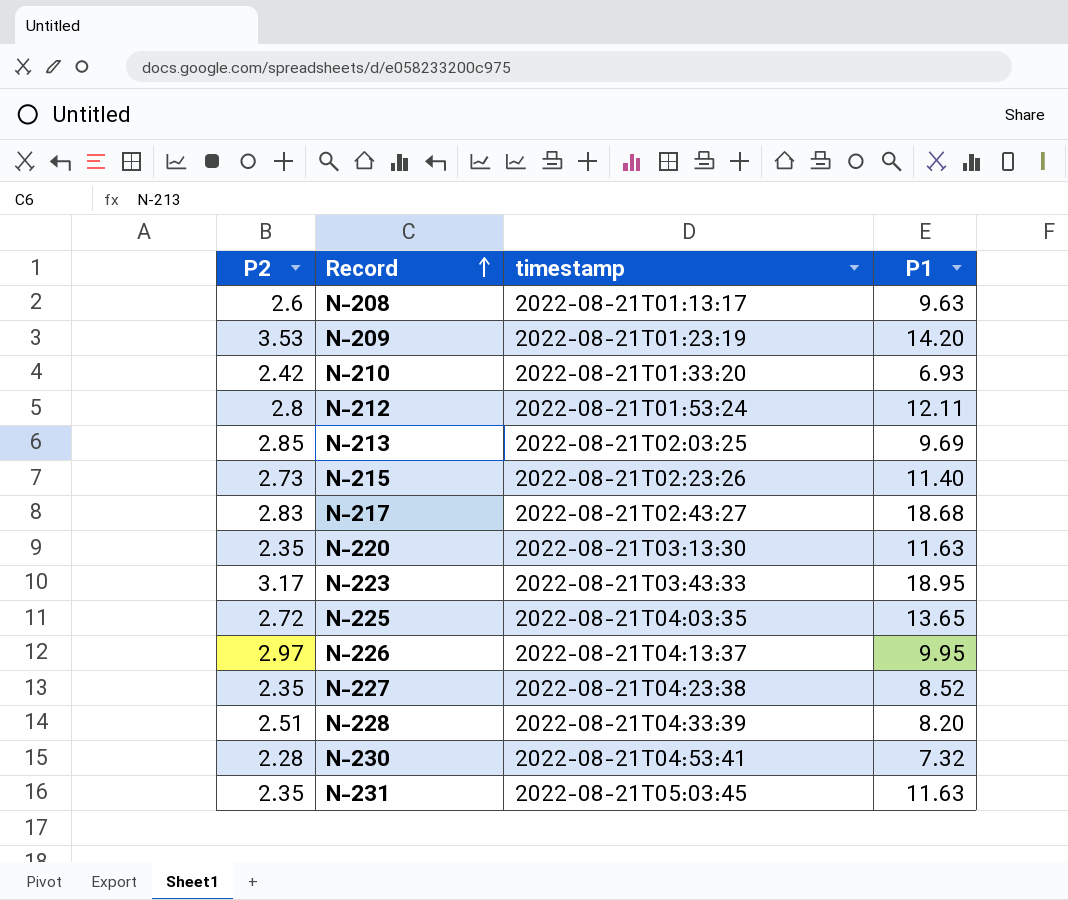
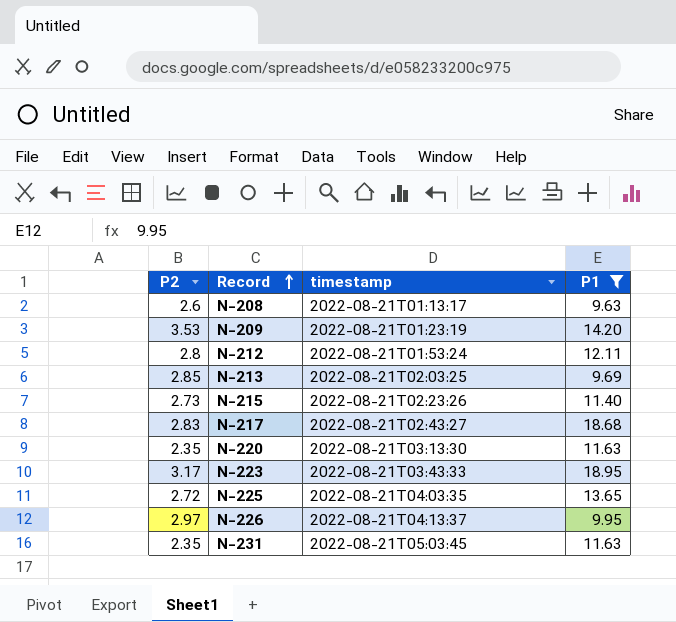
filter: none -> P1 >= 9.63

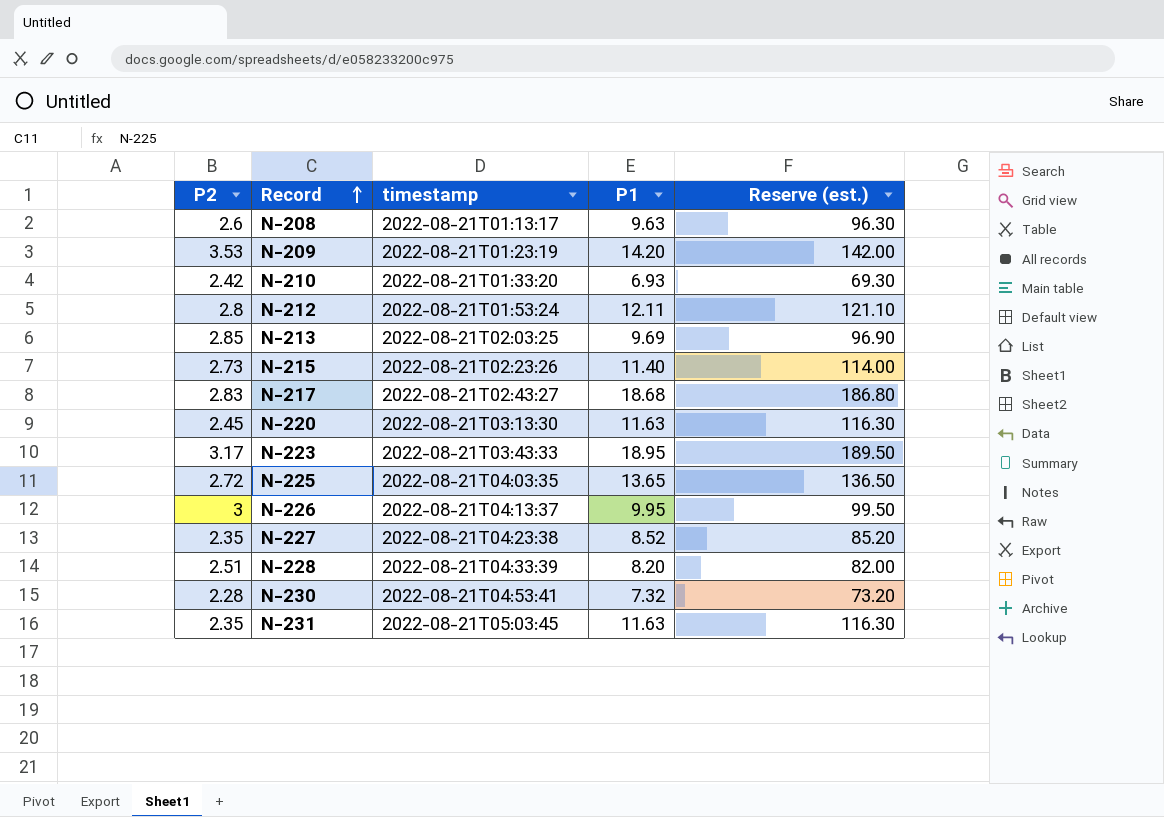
filter: P1 >= 9.63 -> none
column Reserve (est.) | formula: none -> [P1] * 10
N-220 | P2: 2.35 -> 2.45
N-226 | P2: 2.97 -> 3

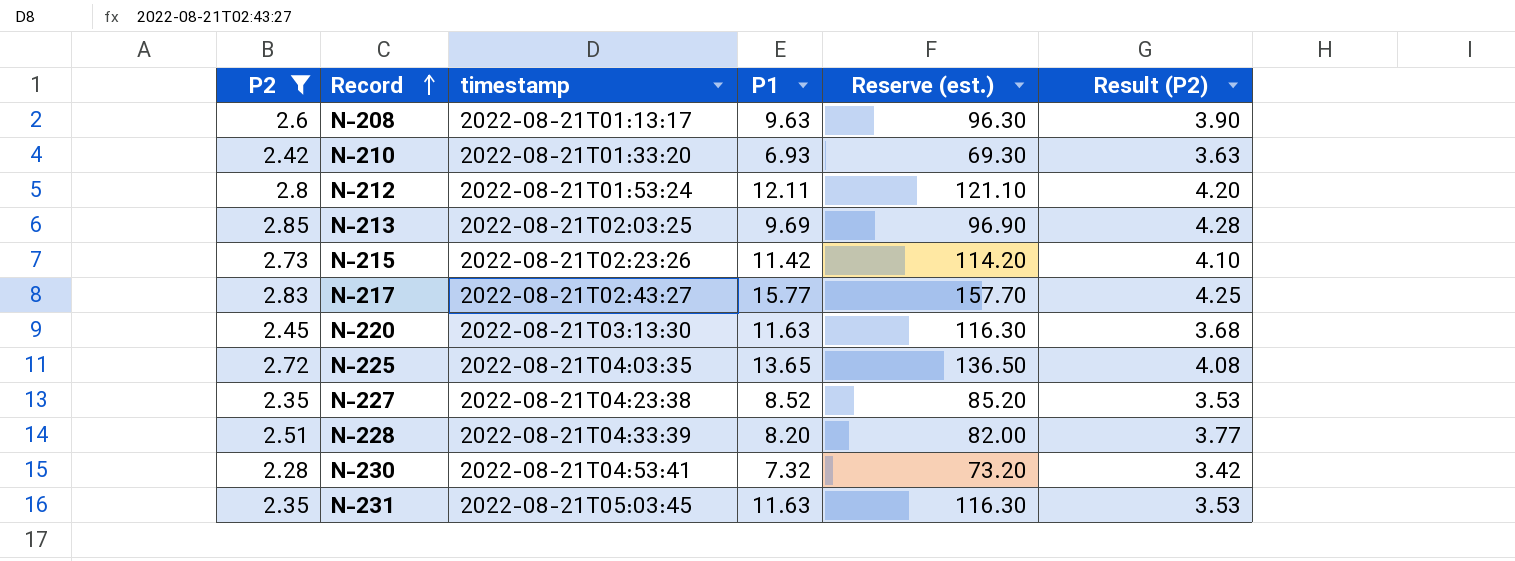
filter: none -> P2 <= 2.85
column Result (P2) | formula: none -> [P2] * 1.5
N-215 | P1: 11.40 -> 11.42
N-215 | Reserve (est.): 114.00 -> 114.20
N-217 | P1: 18.68 -> 15.77
N-217 | Reserve (est.): 186.80 -> 157.70

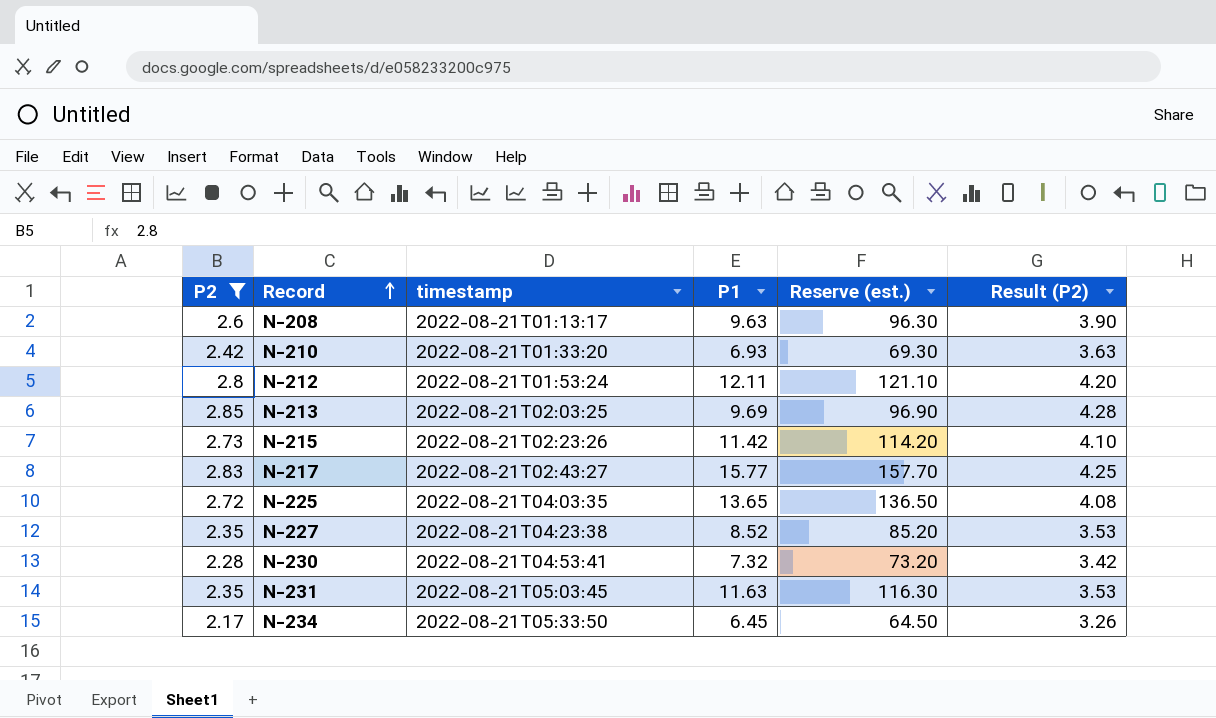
row N-220: 2.45 | 2022-08-21T03:13:30 | 11.63 | 116.30 | 3.68 -> none
row N-228: 2.51 | 2022-08-21T04:33:39 | 8.20 | 82.00 | 3.77 -> none
row N-234: none -> 2.17 | 2022-08-21T05:33:50 | 6.45 | 64.50 | 3.26

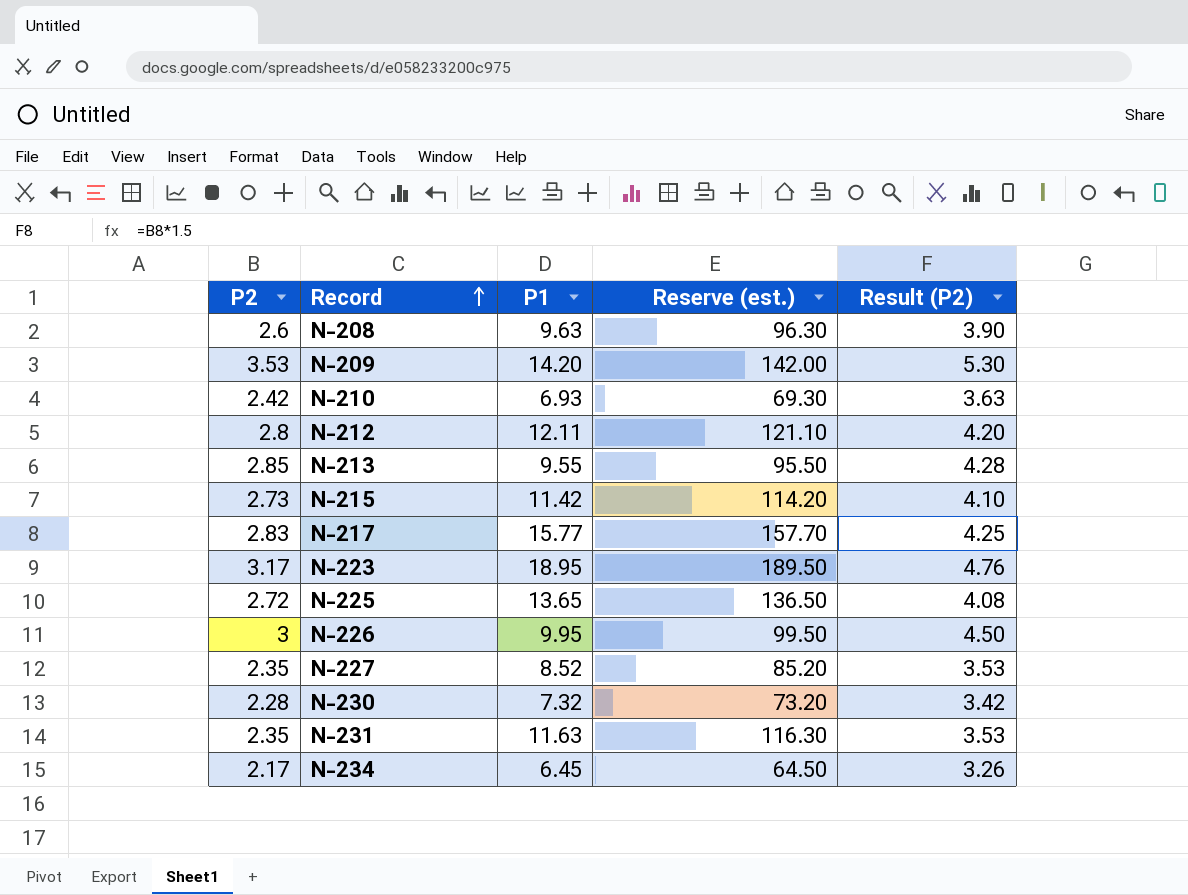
filter: P2 <= 2.85 -> none
column timestamp | position: 3 -> none
N-213 | P1: 9.69 -> 9.55
N-213 | Reserve (est.): 96.90 -> 95.50

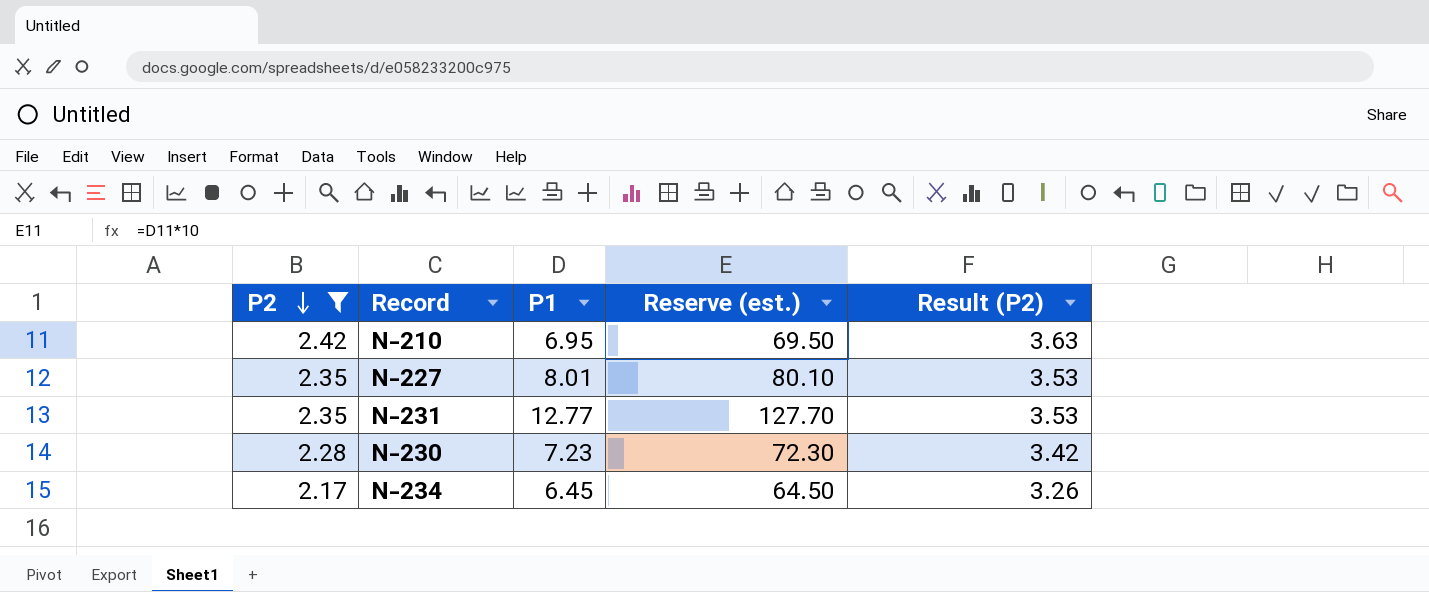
filter: none -> P2 <= 2.42
row order: Record ascending -> P2 descending
N-210 | P1: 6.93 -> 6.95
N-210 | Reserve (est.): 69.30 -> 69.50
N-227 | P1: 8.52 -> 8.01
N-227 | Reserve (est.): 85.20 -> 80.10
N-231 | P1: 11.63 -> 12.77
N-231 | Reserve (est.): 116.30 -> 127.70
N-230 | P1: 7.32 -> 7.23
N-230 | Reserve (est.): 73.20 -> 72.30

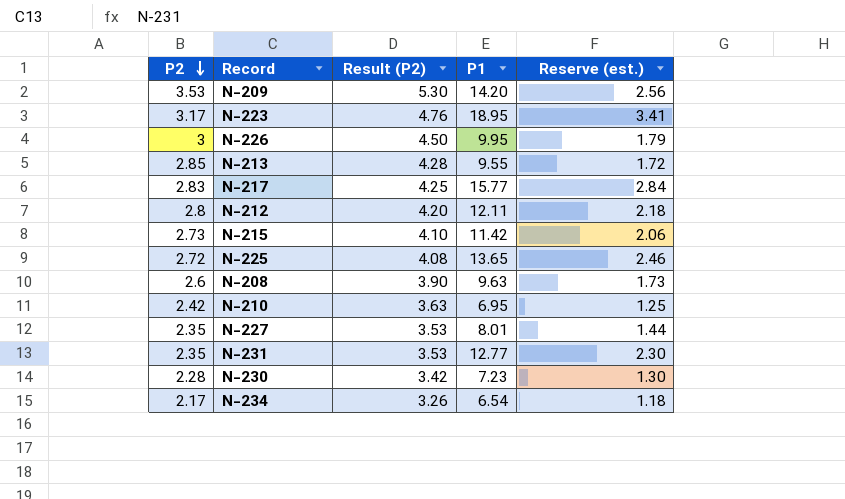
filter: P2 <= 2.42 -> none
column Result (P2) | position: 5 -> 3
column Reserve (est.) | formula: [P1] * 10 -> [P1] * 0.18
N-234 | P1: 6.45 -> 6.54

